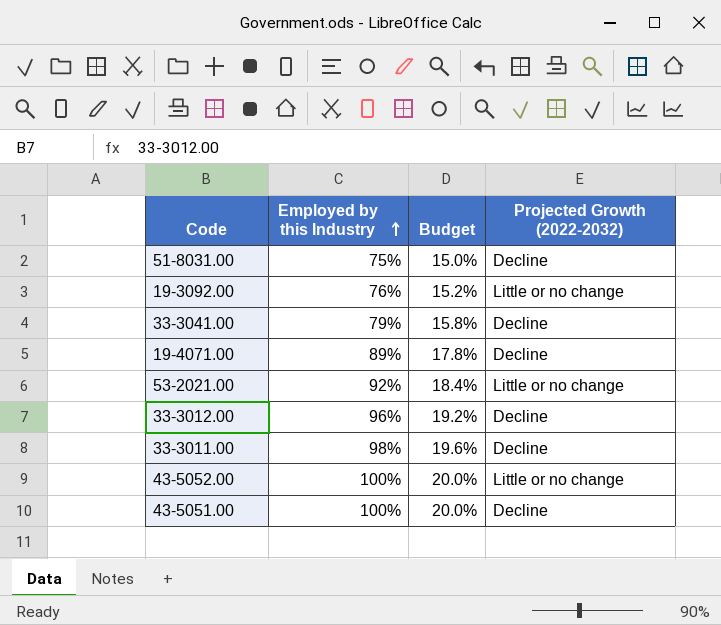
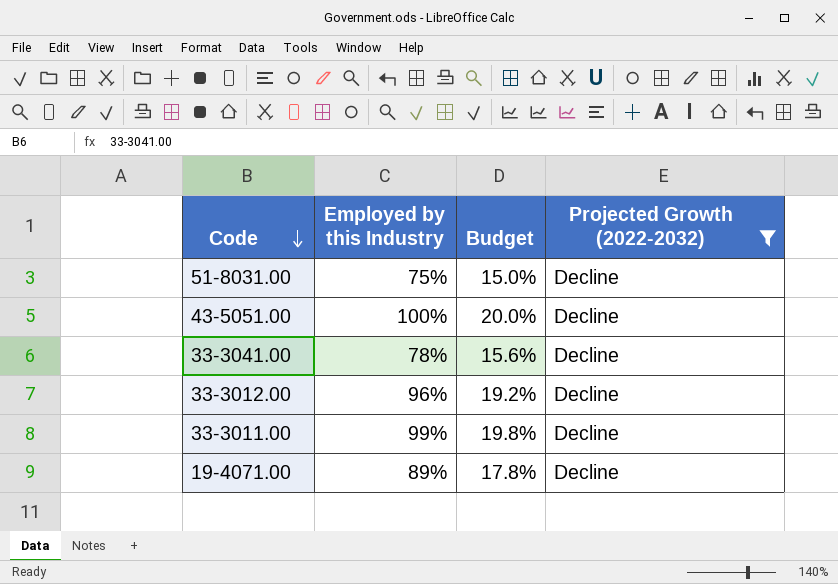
filter: none -> Projected Growth (2022-2032) = Decline
row order: Employed by this Industry ascending -> Code descending
33-3041.00 | Employed by this Industry: 79% -> 78%
33-3041.00 | Budget: 15.8% -> 15.6%
33-3011.00 | Employed by this Industry: 98% -> 99%
33-3011.00 | Budget: 19.6% -> 19.8%

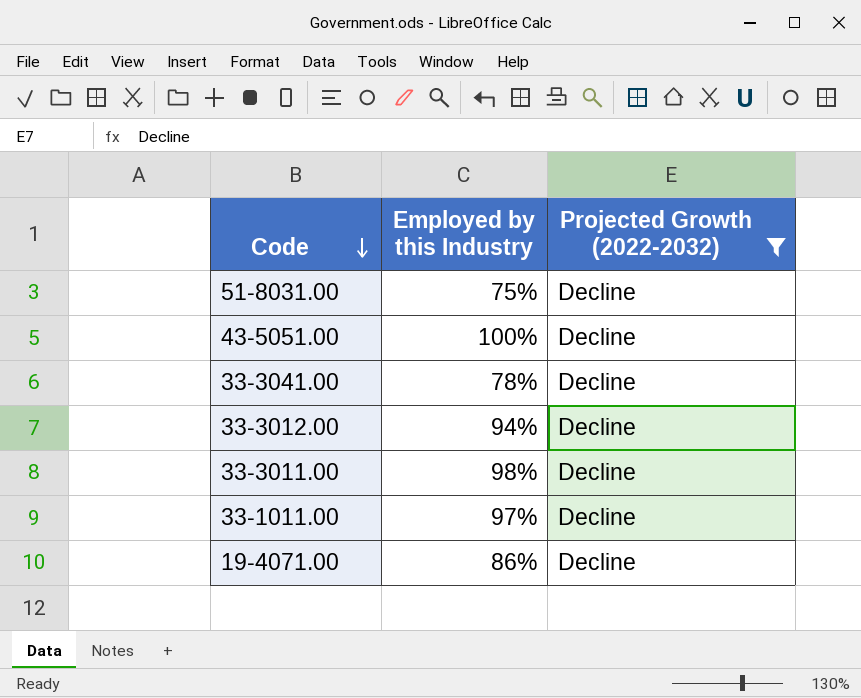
column Budget | formula: [Employed by this Industry] * 0.2 -> none
33-3012.00 | Employed by this Industry: 96% -> 94%
33-3011.00 | Employed by this Industry: 99% -> 98%
row 33-1011.00: none -> 97% | Decline
19-4071.00 | Employed by this Industry: 89% -> 86%

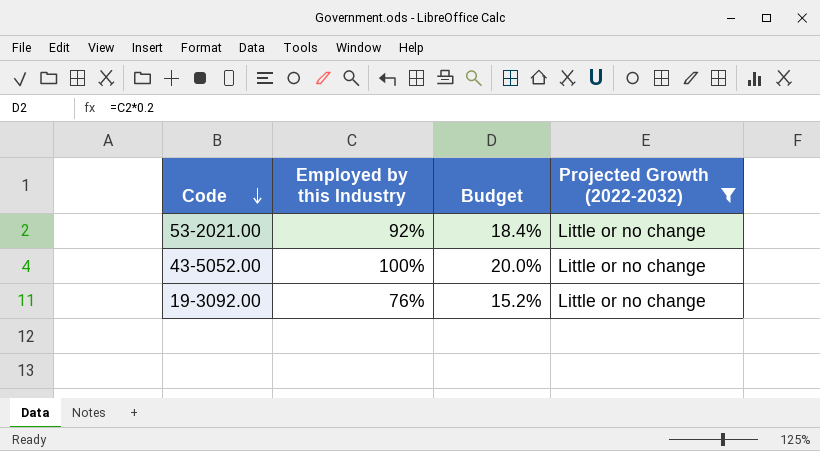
filter: Projected Growth (2022-2032) = Decline -> Projected Growth (2022-2032) = Little or no change
column Budget | formula: none -> [Employed by this Industry] * 0.2

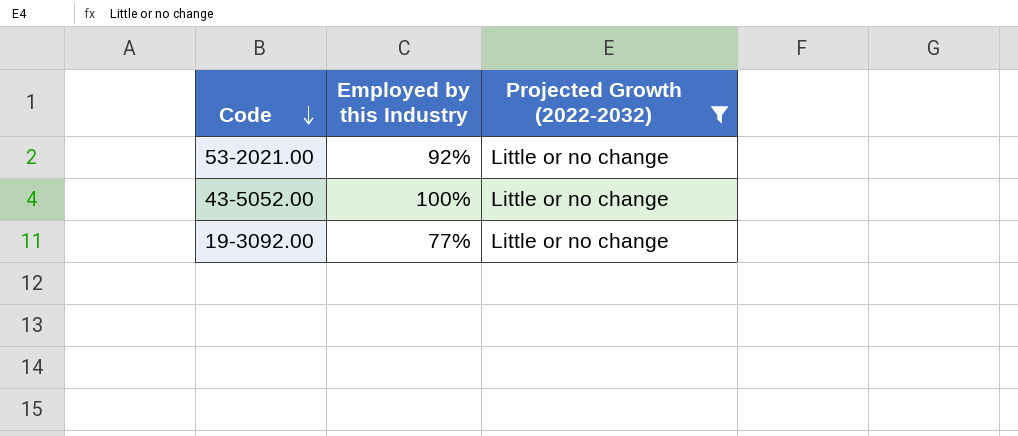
column Budget | formula: [Employed by this Industry] * 0.2 -> none
19-3092.00 | Employed by this Industry: 76% -> 77%

